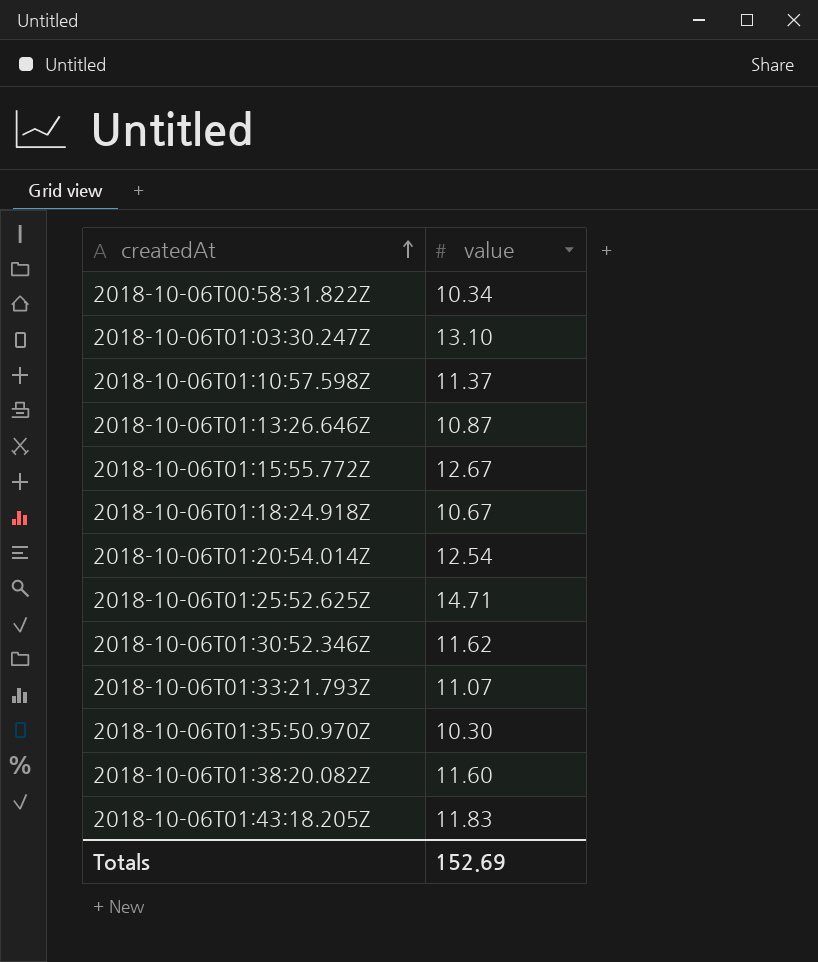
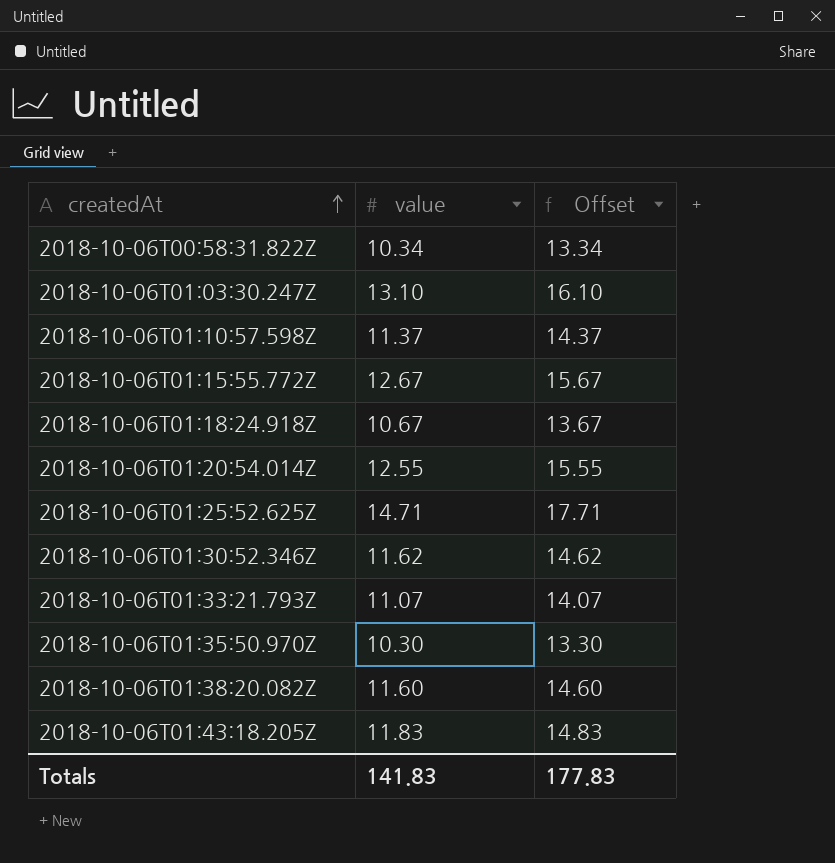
column Offset | formula: none -> [value] + 3
row 2018-10-06T01:13:26.646Z: 10.87 -> none
2018-10-06T01:20:54.014Z | value: 12.54 -> 12.55
Totals | value: 152.69 -> 141.83

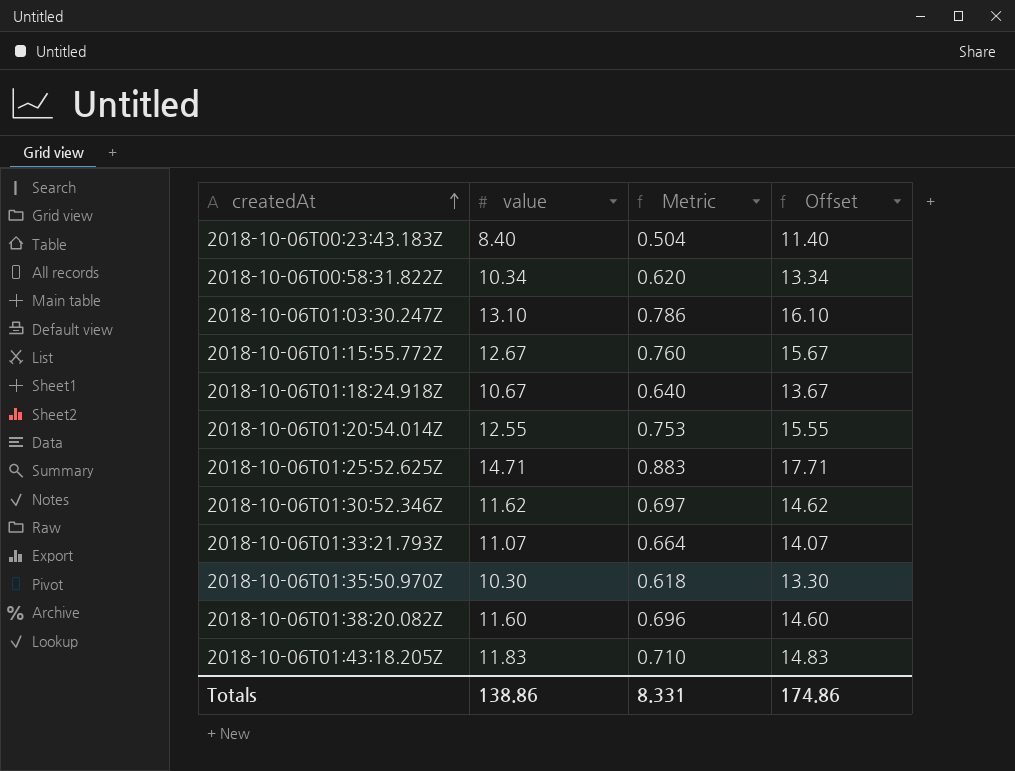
column Metric | formula: none -> [value] * 0.06
row 2018-10-06T01:10:57.598Z: 11.37 | 14.37 -> none
row 2018-10-06T00:23:43.183Z: none -> 8.40 | 0.504 | 11.40
Totals | value: 141.83 -> 138.86
Totals | Offset: 177.83 -> 174.86

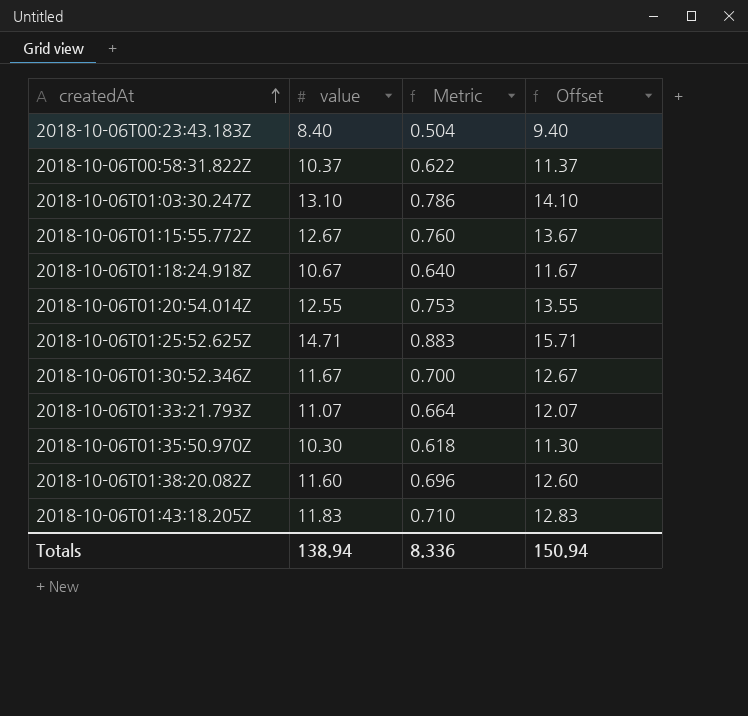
column Offset | formula: [value] + 3 -> [value] + 1
2018-10-06T00:58:31.822Z | value: 10.34 -> 10.37
2018-10-06T00:58:31.822Z | Metric: 0.620 -> 0.622
2018-10-06T01:30:52.346Z | value: 11.62 -> 11.67
2018-10-06T01:30:52.346Z | Metric: 0.697 -> 0.700
Totals | value: 138.86 -> 138.94
Totals | Metric: 8.331 -> 8.336
Totals | Offset: 174.86 -> 150.94

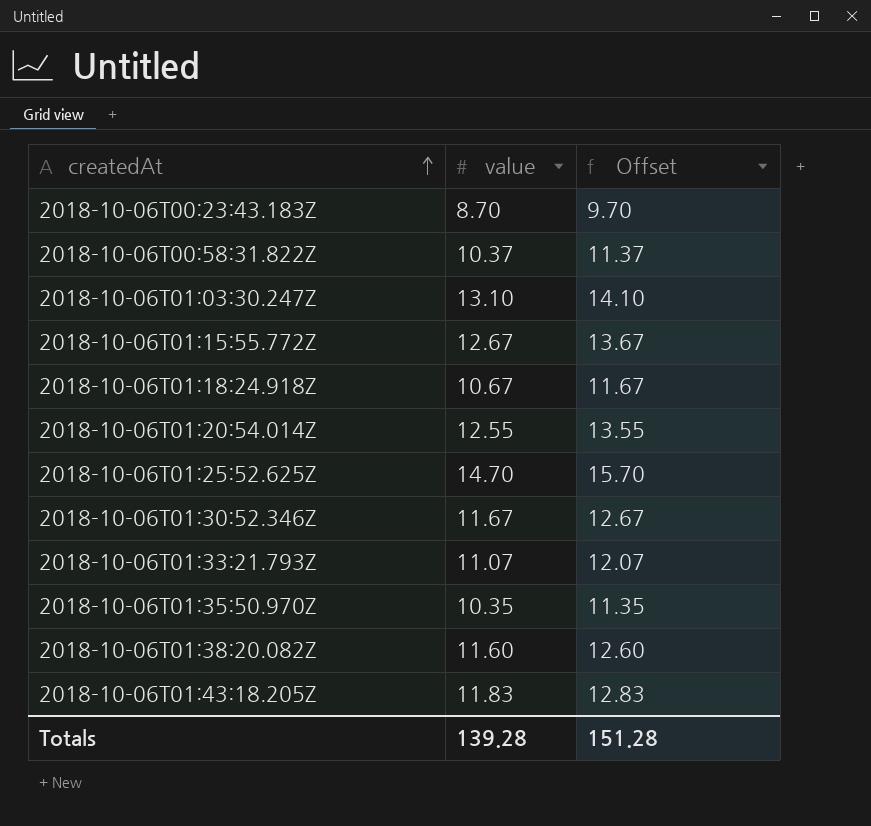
column Metric | formula: [value] * 0.06 -> none
2018-10-06T00:23:43.183Z | value: 8.40 -> 8.70
2018-10-06T00:23:43.183Z | Offset: 9.40 -> 9.70
2018-10-06T01:25:52.625Z | value: 14.71 -> 14.70
2018-10-06T01:25:52.625Z | Offset: 15.71 -> 15.70
2018-10-06T01:35:50.970Z | value: 10.30 -> 10.35
2018-10-06T01:35:50.970Z | Offset: 11.30 -> 11.35
Totals | value: 138.94 -> 139.28
Totals | Offset: 150.94 -> 151.28

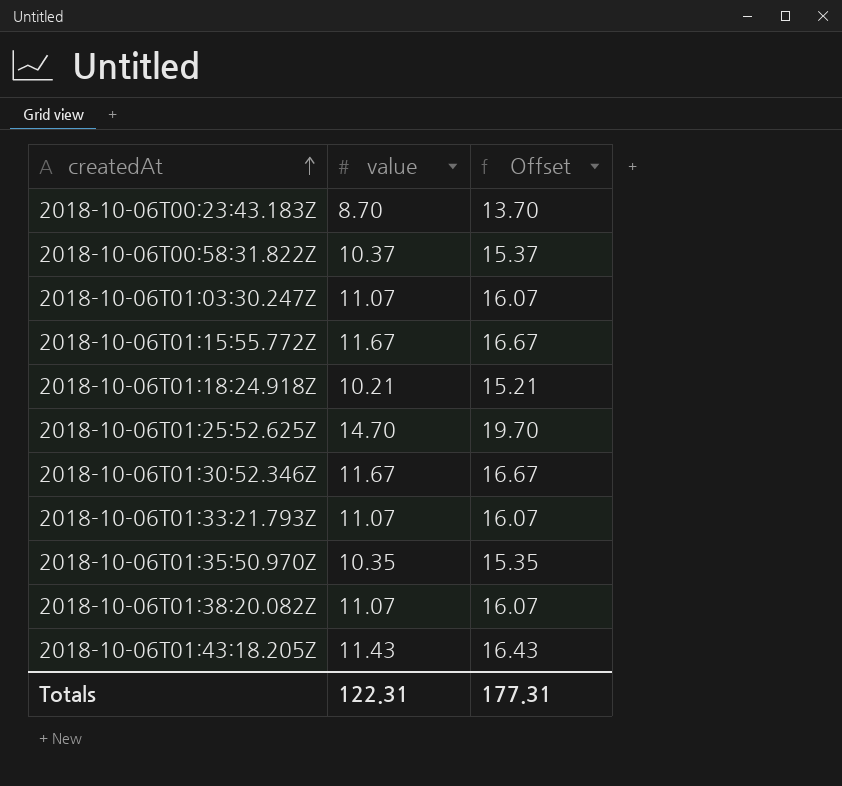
column Offset | formula: [value] + 1 -> [value] + 5
row 2018-10-06T01:20:54.014Z: 12.55 | 13.55 -> none
2018-10-06T01:03:30.247Z | value: 13.10 -> 11.07
2018-10-06T01:15:55.772Z | value: 12.67 -> 11.67
2018-10-06T01:18:24.918Z | value: 10.67 -> 10.21
2018-10-06T01:38:20.082Z | value: 11.60 -> 11.07
2018-10-06T01:43:18.205Z | value: 11.83 -> 11.43
Totals | value: 139.28 -> 122.31
Totals | Offset: 151.28 -> 177.31

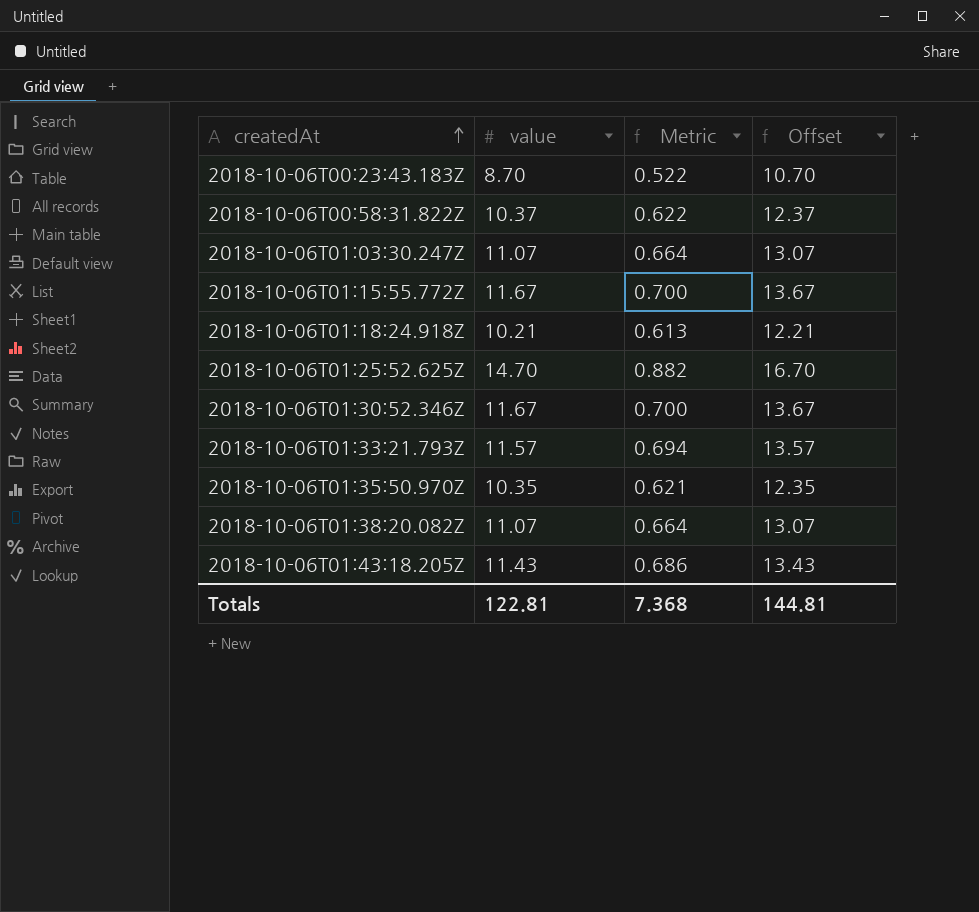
column Metric | formula: none -> [value] * 0.06
column Offset | formula: [value] + 5 -> [value] + 2
2018-10-06T01:33:21.793Z | value: 11.07 -> 11.57
Totals | value: 122.31 -> 122.81
Totals | Offset: 177.31 -> 144.81

